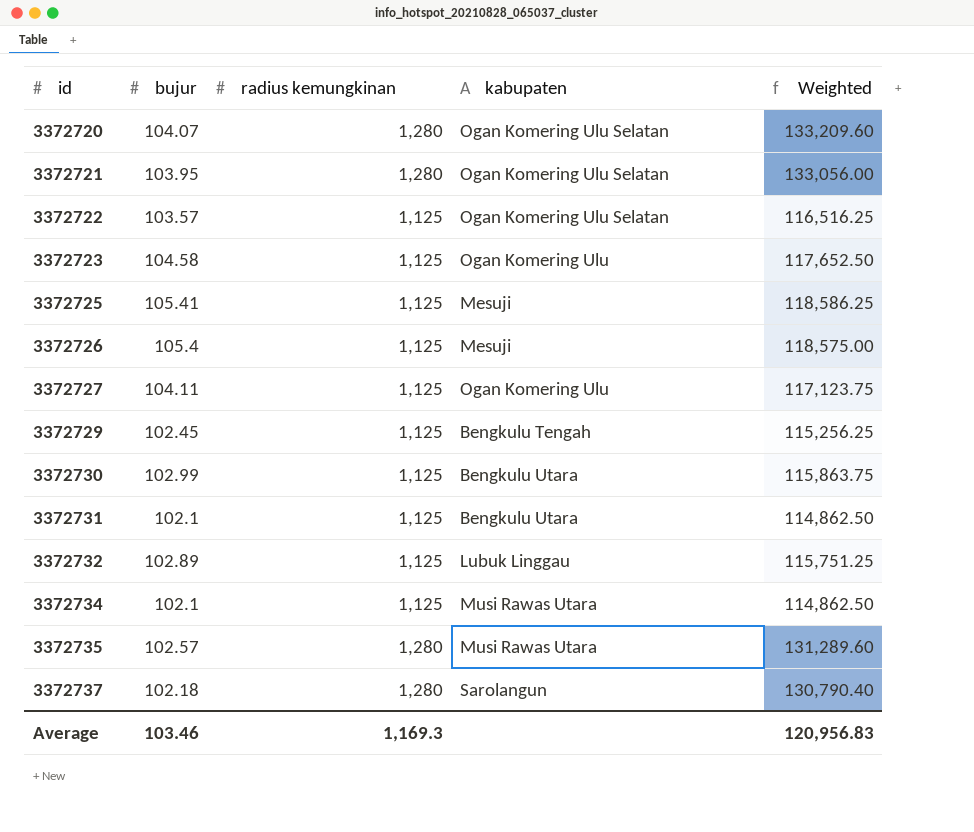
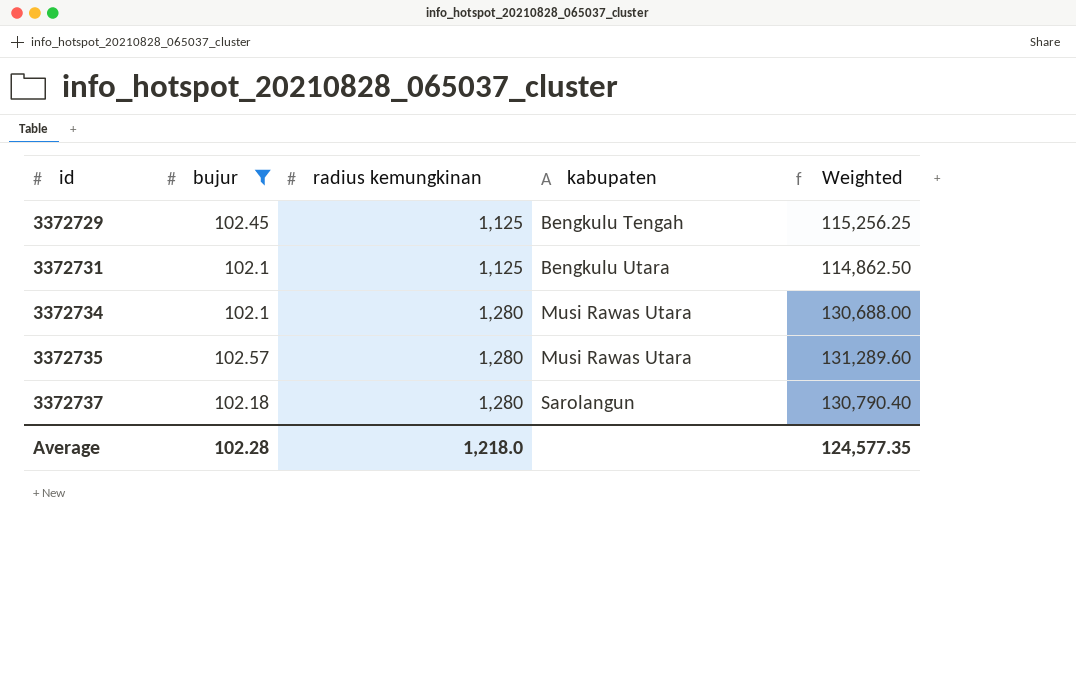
filter: none -> bujur <= 102.57
3372734 | radius kemungkinan: 1,125 -> 1,280
3372734 | Weighted: 114,862.50 -> 130,688.00
Average | bujur: 103.46 -> 102.28
Average | radius kemungkinan: 1,169.3 -> 1,218.0
Average | Weighted: 120,956.83 -> 124,577.35

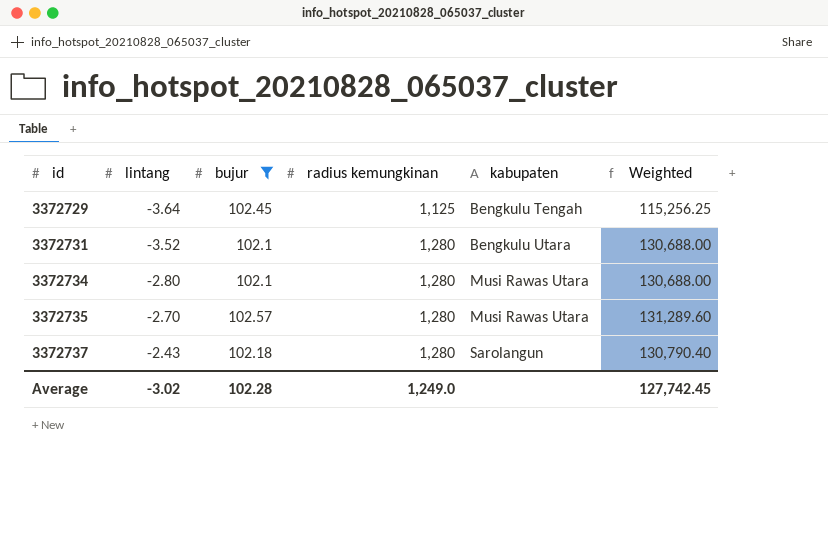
column lintang | position: none -> 2
3372731 | radius kemungkinan: 1,125 -> 1,280
3372731 | Weighted: 114,862.50 -> 130,688.00
Average | radius kemungkinan: 1,218.0 -> 1,249.0
Average | Weighted: 124,577.35 -> 127,742.45

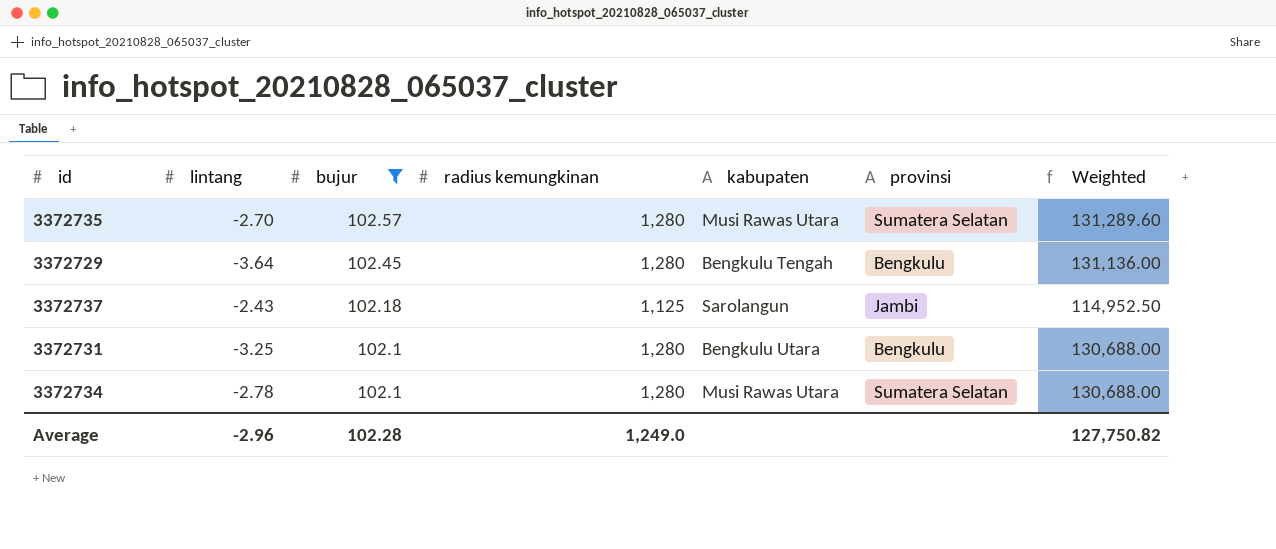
row order: id ascending -> bujur descending
column provinsi | position: none -> 6
3372729 | radius kemungkinan: 1,125 -> 1,280
3372729 | Weighted: 115,256.25 -> 131,136.00
3372737 | radius kemungkinan: 1,280 -> 1,125
3372737 | Weighted: 130,790.40 -> 114,952.50
3372731 | lintang: -3.52 -> -3.25
3372734 | lintang: -2.80 -> -2.78
Average | lintang: -3.02 -> -2.96
Average | Weighted: 127,742.45 -> 127,750.82

